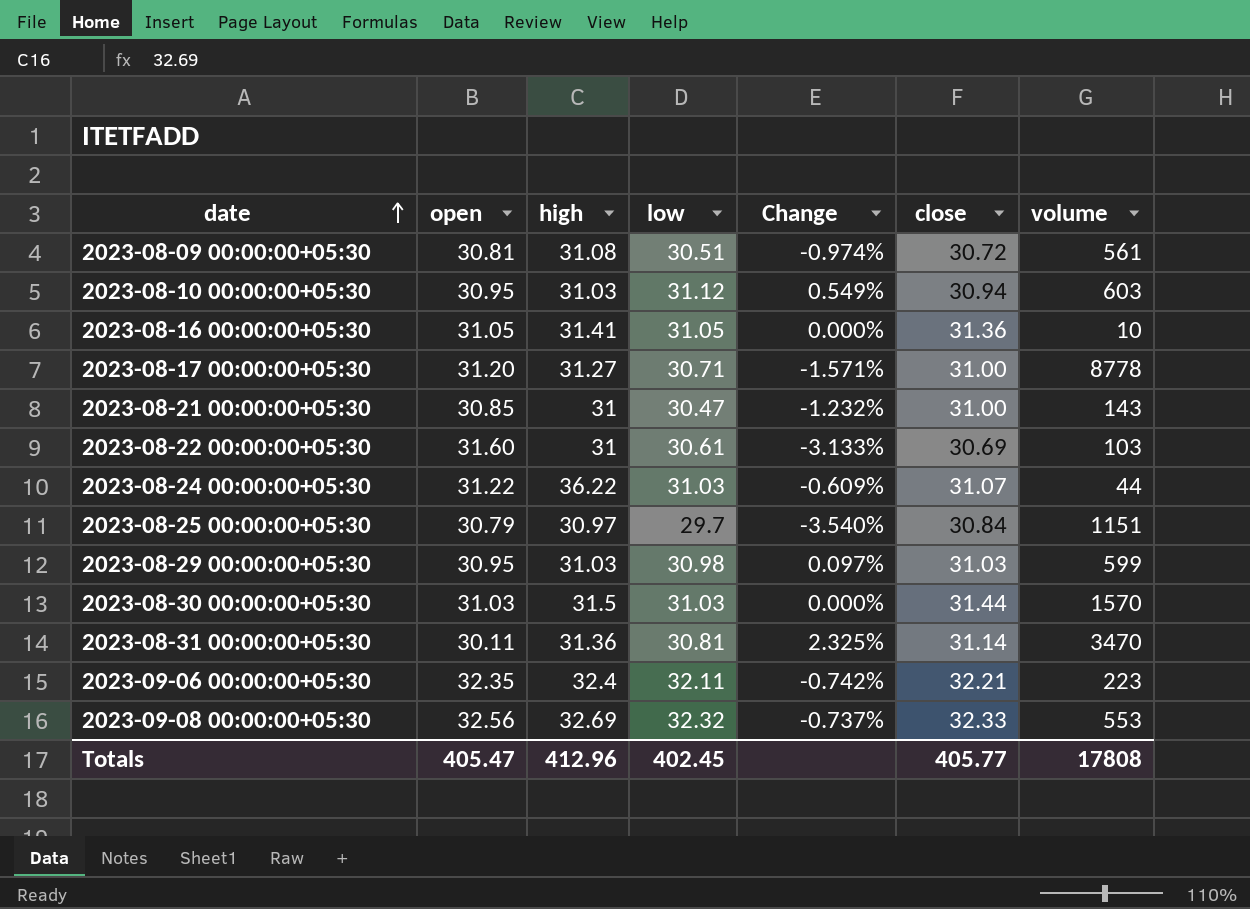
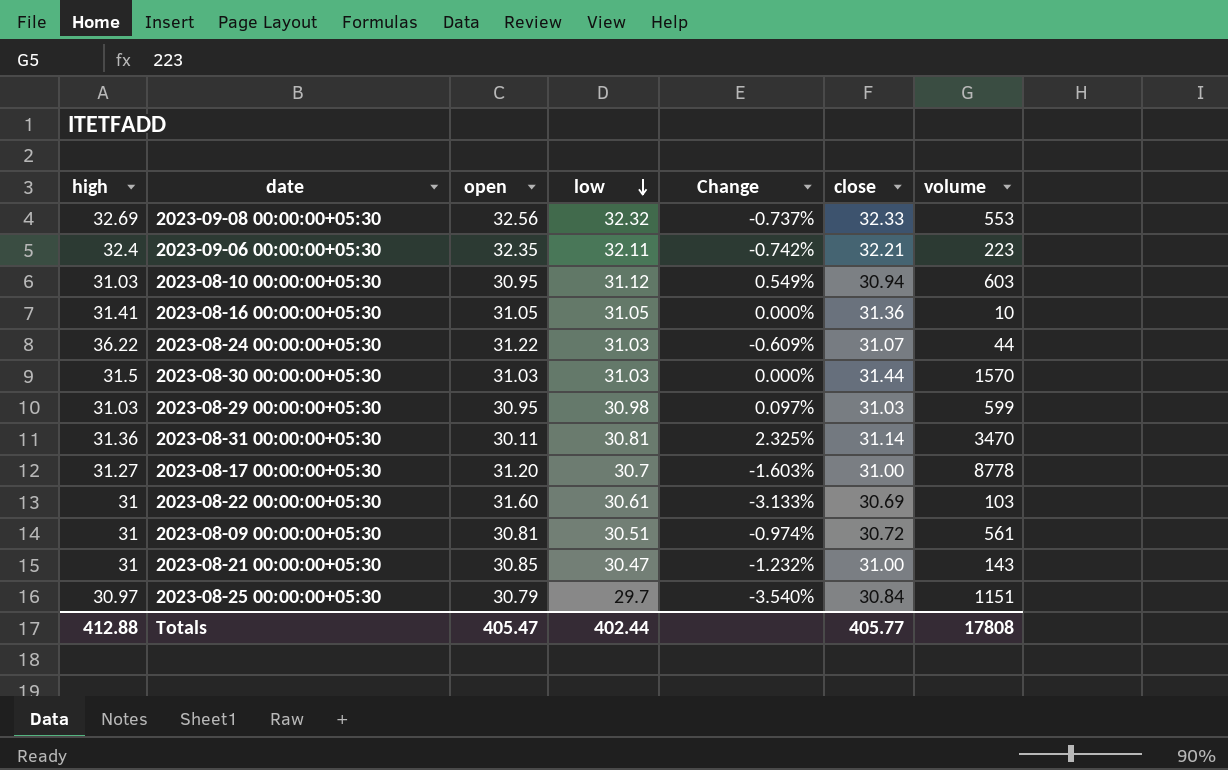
row order: date ascending -> low descending
column high | position: 3 -> 1
2023-08-17 00:00:00+05:30 | low: 30.71 -> 30.7
2023-08-17 00:00:00+05:30 | Change: -1.571% -> -1.603%
2023-08-09 00:00:00+05:30 | high: 31.08 -> 31
Totals | high: 412.96 -> 412.88
Totals | low: 402.45 -> 402.44

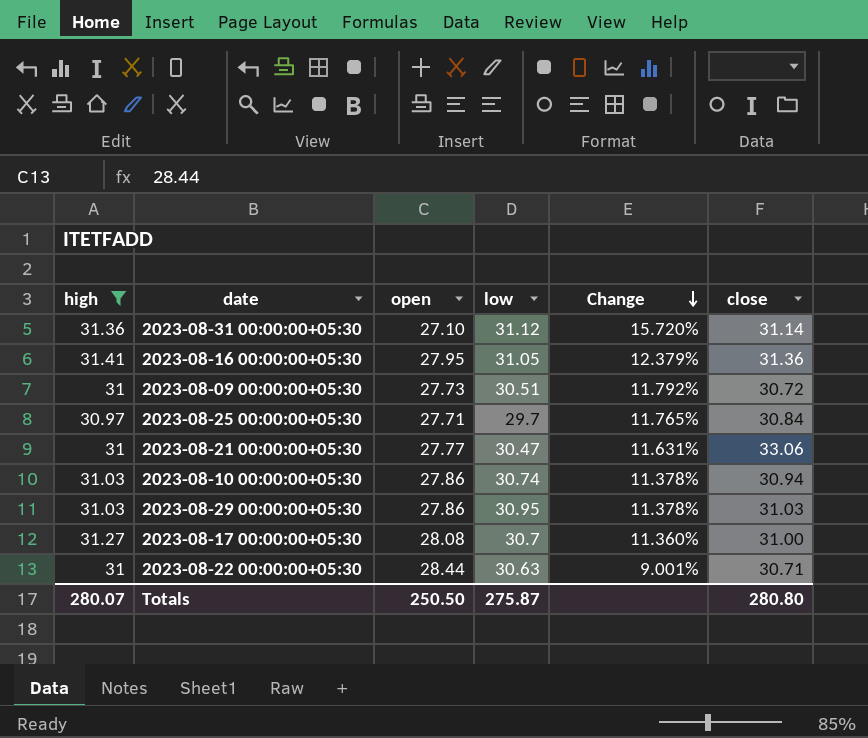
filter: none -> high <= 31.41
row order: low descending -> Change descending
column volume | position: 7 -> none
column Change | formula: ([low] - [open]) / [open] -> ([high] - [open]) / [open]
2023-08-31 00:00:00+05:30 | open: 30.11 -> 27.10
2023-08-31 00:00:00+05:30 | low: 30.81 -> 31.12
2023-08-16 00:00:00+05:30 | open: 31.05 -> 27.95
2023-08-09 00:00:00+05:30 | open: 30.81 -> 27.73
2023-08-25 00:00:00+05:30 | open: 30.79 -> 27.71
2023-08-21 00:00:00+05:30 | open: 30.85 -> 27.77
2023-08-21 00:00:00+05:30 | close: 31.00 -> 33.06
2023-08-10 00:00:00+05:30 | open: 30.95 -> 27.86
2023-08-10 00:00:00+05:30 | low: 31.12 -> 30.74
2023-08-29 00:00:00+05:30 | open: 30.95 -> 27.86
2023-08-29 00:00:00+05:30 | low: 30.98 -> 30.95
2023-08-17 00:00:00+05:30 | open: 31.20 -> 28.08
2023-08-22 00:00:00+05:30 | open: 31.60 -> 28.44
2023-08-22 00:00:00+05:30 | low: 30.61 -> 30.63
2023-08-22 00:00:00+05:30 | close: 30.69 -> 30.71
Totals | high: 412.88 -> 280.07
Totals | open: 405.47 -> 250.50
Totals | low: 402.44 -> 275.87
Totals | close: 405.77 -> 280.80

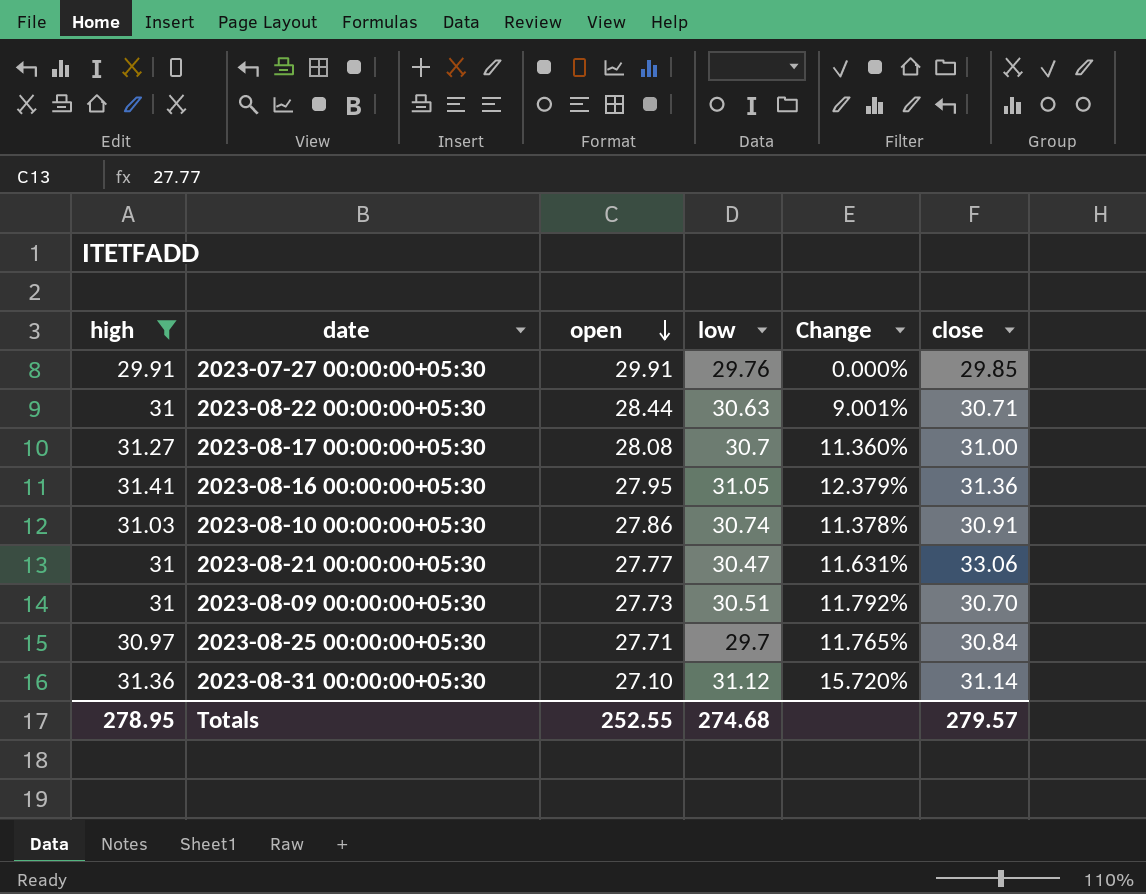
row order: Change descending -> open descending
row 2023-08-29 00:00:00+05:30: 31.03 | 27.86 | 30.95 | 11.378% | 31.03 -> none
row 2023-07-27 00:00:00+05:30: none -> 29.91 | 29.91 | 29.76 | 0.000% | 29.85
2023-08-10 00:00:00+05:30 | close: 30.94 -> 30.91
2023-08-09 00:00:00+05:30 | close: 30.72 -> 30.70
Totals | high: 280.07 -> 278.95
Totals | open: 250.50 -> 252.55
Totals | low: 275.87 -> 274.68
Totals | close: 280.80 -> 279.57

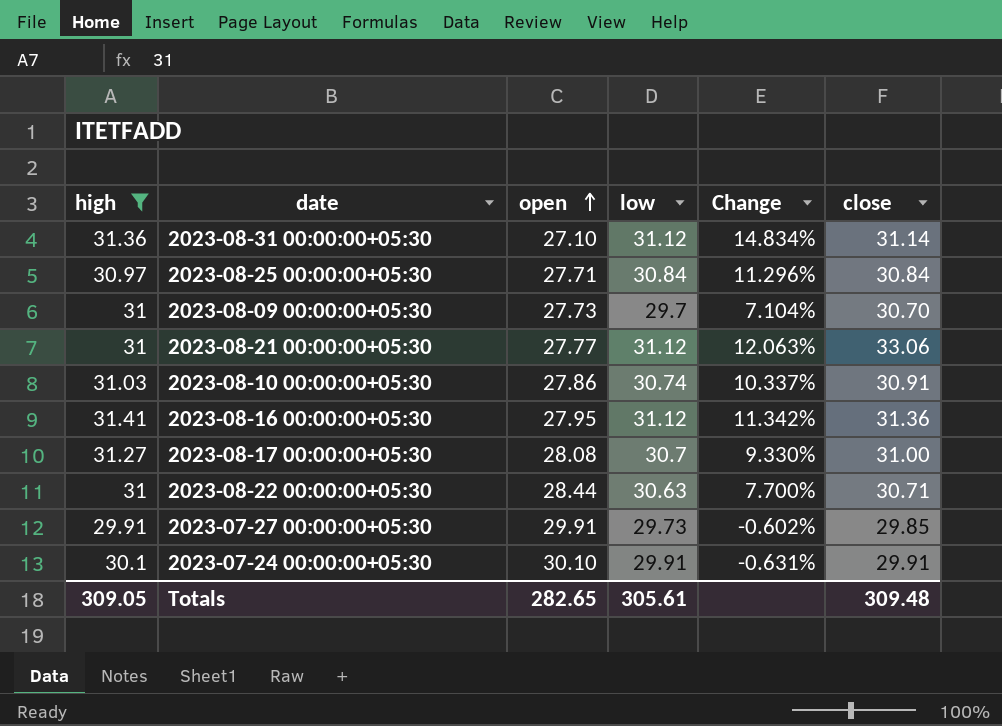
row order: open descending -> open ascending
column Change | formula: ([high] - [open]) / [open] -> ([low] - [open]) / [open]
2023-08-25 00:00:00+05:30 | low: 29.7 -> 30.84
2023-08-09 00:00:00+05:30 | low: 30.51 -> 29.7
2023-08-21 00:00:00+05:30 | low: 30.47 -> 31.12
2023-08-16 00:00:00+05:30 | low: 31.05 -> 31.12
2023-07-27 00:00:00+05:30 | low: 29.76 -> 29.73
row 2023-07-24 00:00:00+05:30: none -> 30.1 | 30.10 | 29.91 | -0.631% | 29.91
Totals | high: 278.95 -> 309.05
Totals | open: 252.55 -> 282.65
Totals | low: 274.68 -> 305.61
Totals | close: 279.57 -> 309.48

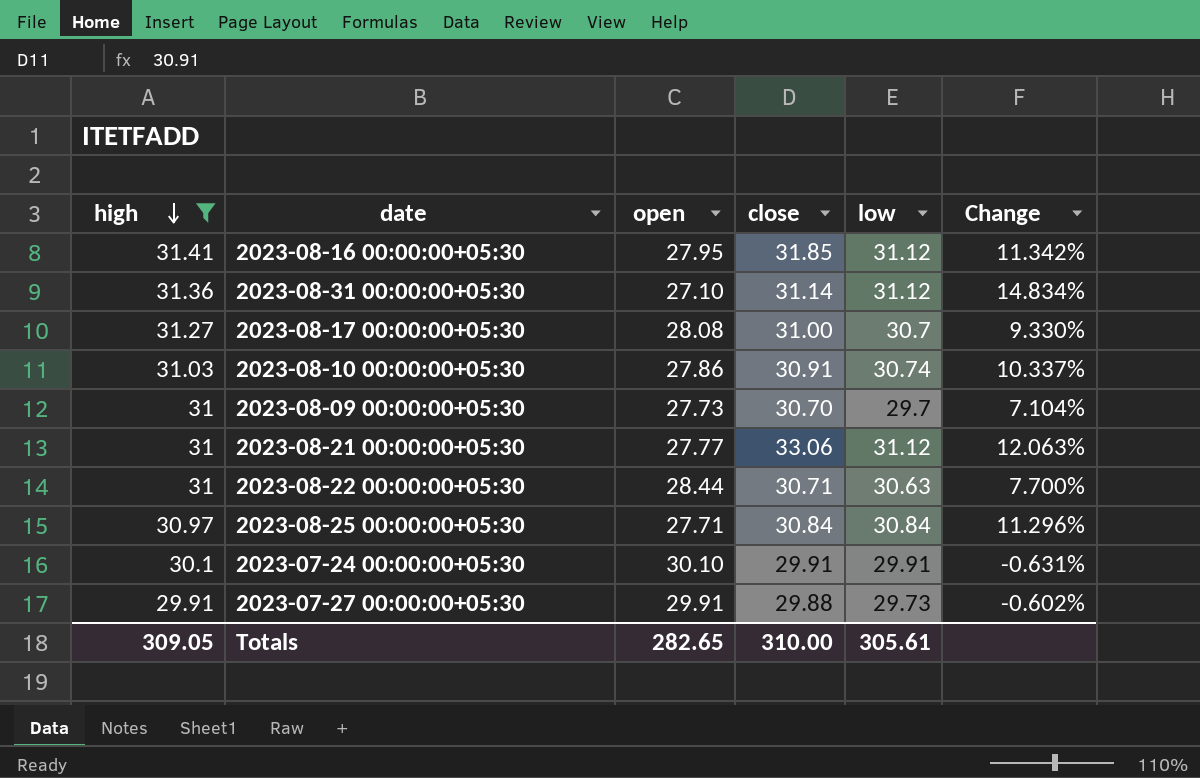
row order: open ascending -> high descending
column close | position: 6 -> 4
2023-08-16 00:00:00+05:30 | close: 31.36 -> 31.85
2023-07-27 00:00:00+05:30 | close: 29.85 -> 29.88
Totals | close: 309.48 -> 310.00

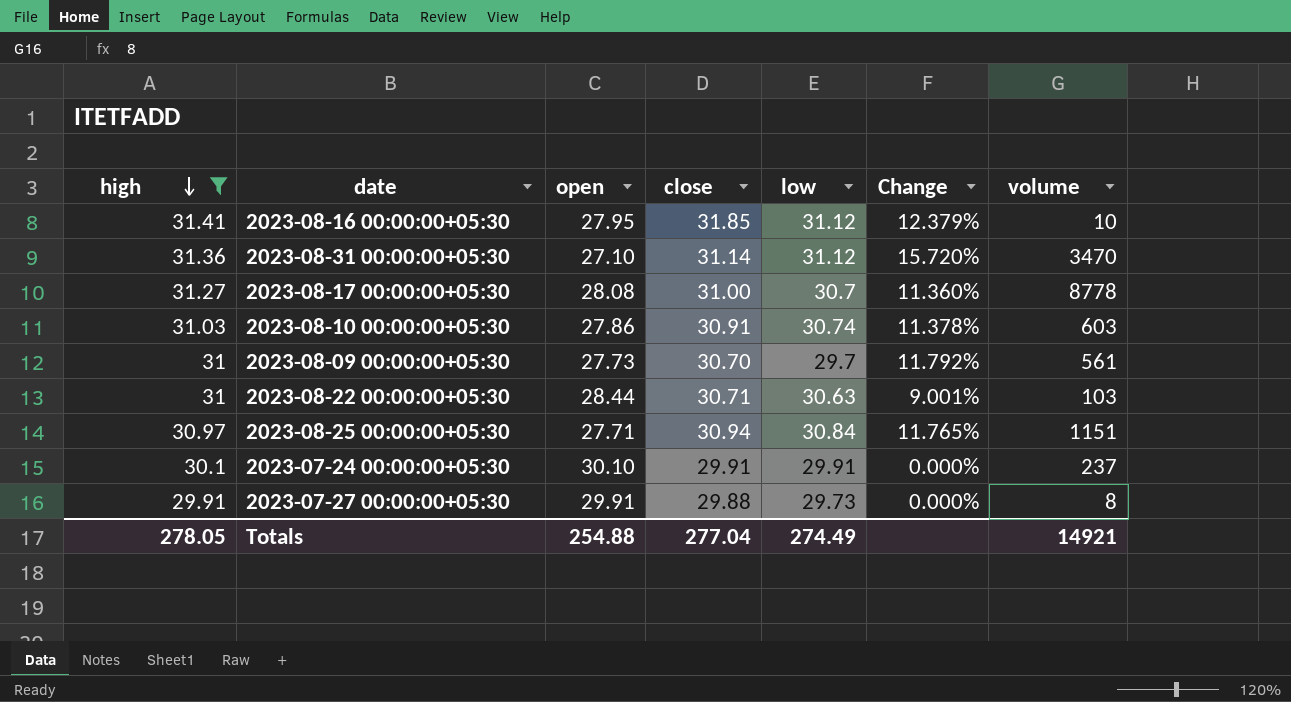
column Change | formula: ([low] - [open]) / [open] -> ([high] - [open]) / [open]
column volume | position: none -> 7
row 2023-08-21 00:00:00+05:30: 31 | 27.77 | 33.06 | 31.12 | 12.063% -> none
2023-08-25 00:00:00+05:30 | close: 30.84 -> 30.94
Totals | high: 309.05 -> 278.05
Totals | open: 282.65 -> 254.88
Totals | close: 310.00 -> 277.04
Totals | low: 305.61 -> 274.49

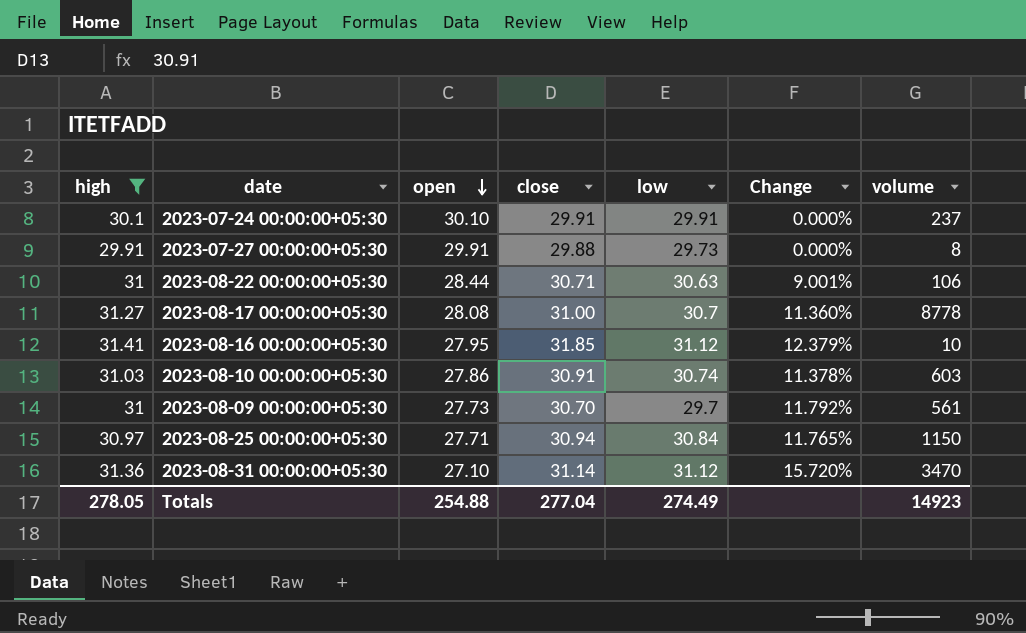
row order: high descending -> open descending
2023-08-22 00:00:00+05:30 | volume: 103 -> 106
2023-08-25 00:00:00+05:30 | volume: 1151 -> 1150
Totals | volume: 14921 -> 14923

